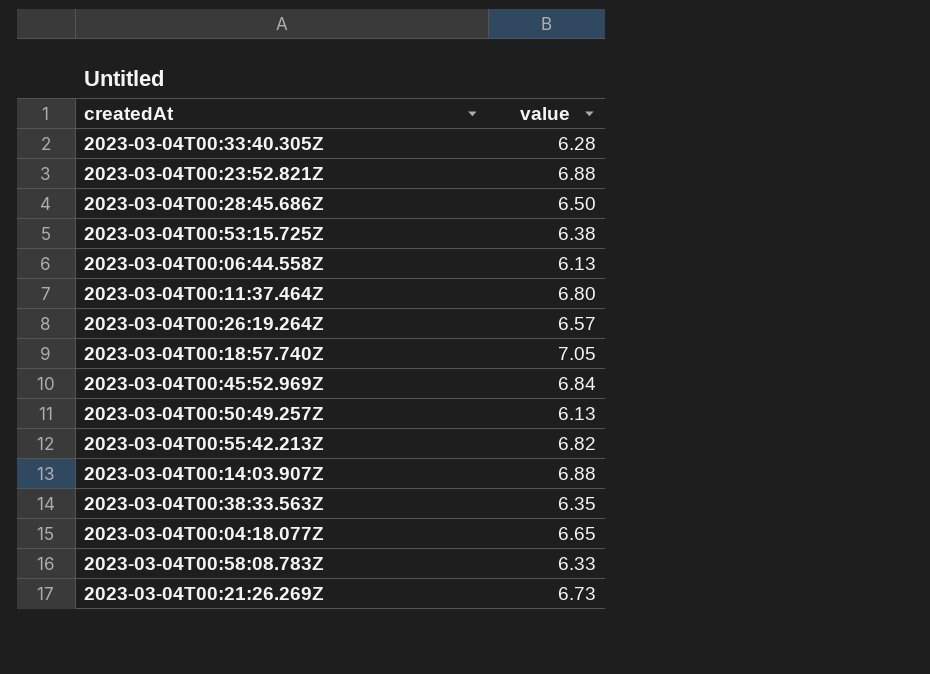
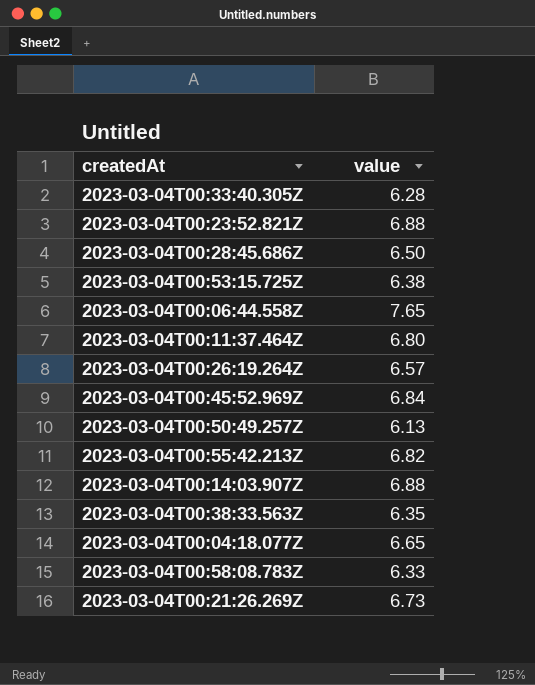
row 2023-03-04T00:18:57.740Z: 7.05 -> none
2023-03-04T00:06:44.558Z | value: 6.13 -> 7.65

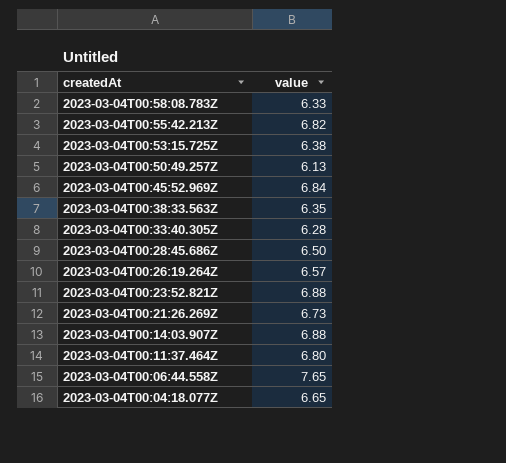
row order: none -> createdAt descending

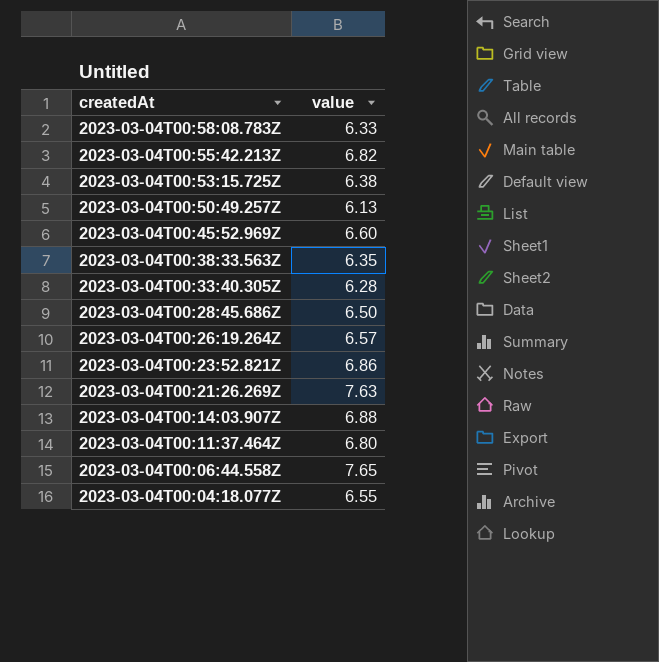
2023-03-04T00:45:52.969Z | value: 6.84 -> 6.60
2023-03-04T00:23:52.821Z | value: 6.88 -> 6.86
2023-03-04T00:21:26.269Z | value: 6.73 -> 7.63
2023-03-04T00:04:18.077Z | value: 6.65 -> 6.55

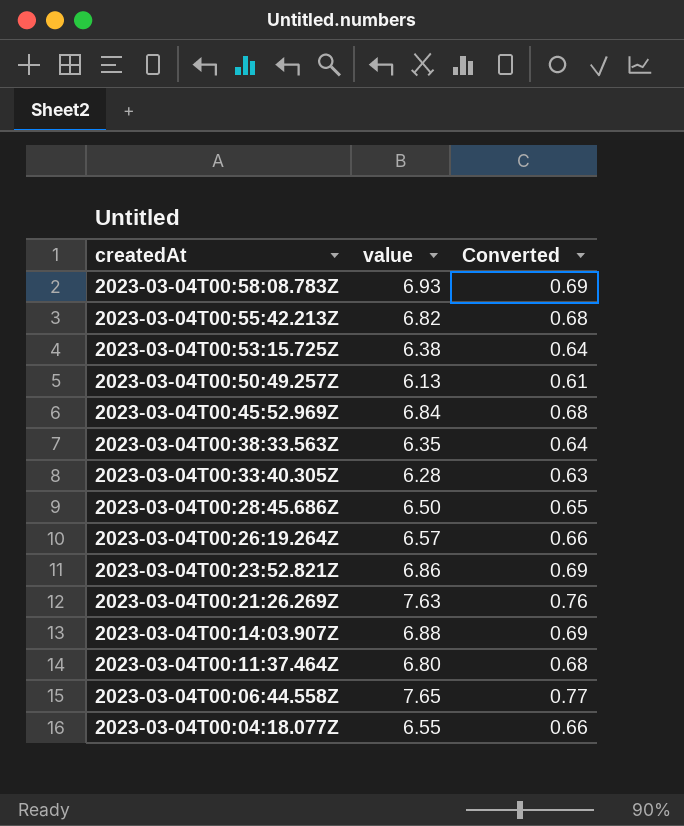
column Converted | formula: none -> [value] * 0.1
2023-03-04T00:58:08.783Z | value: 6.33 -> 6.93
2023-03-04T00:45:52.969Z | value: 6.60 -> 6.84

